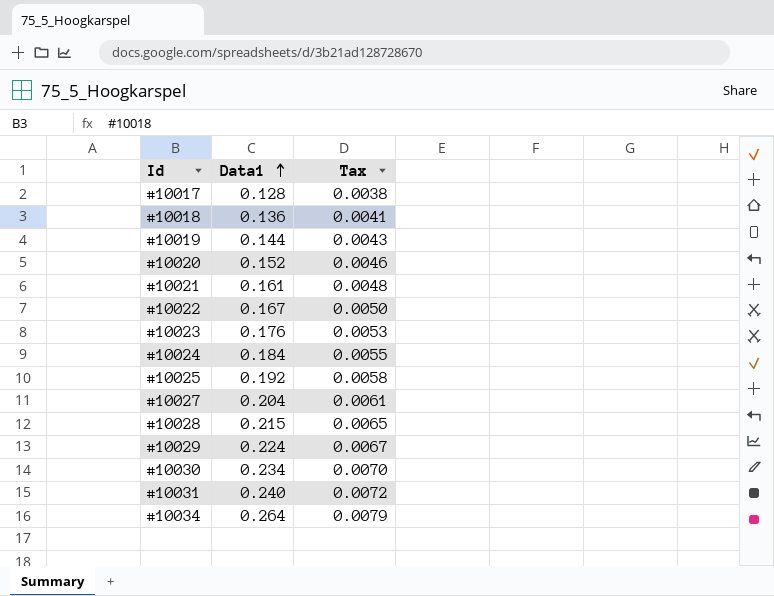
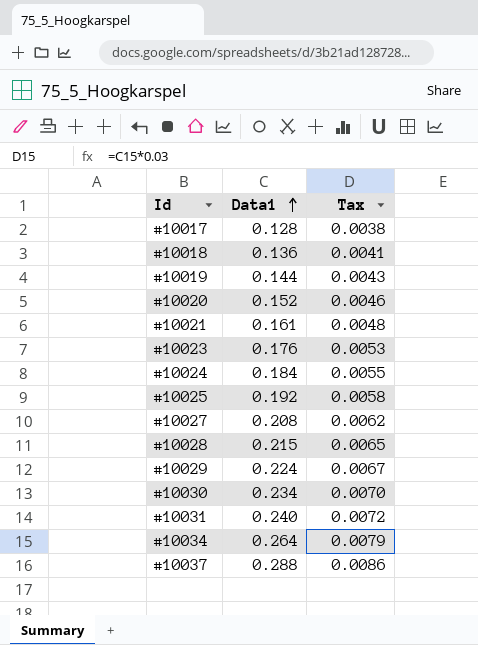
row #10022: 0.167 | 0.0050 -> none
#10027 | Data1: 0.204 -> 0.208
#10027 | Tax: 0.0061 -> 0.0062
row #10037: none -> 0.288 | 0.0086

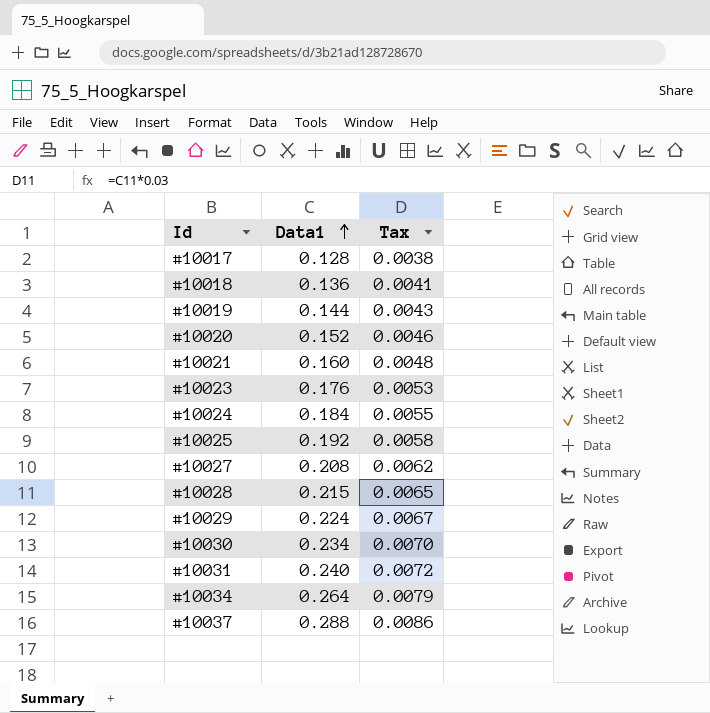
#10021 | Data1: 0.161 -> 0.160

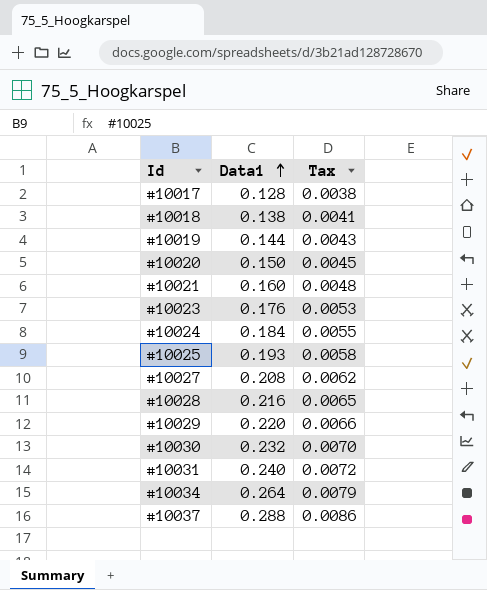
#10018 | Data1: 0.136 -> 0.138
#10020 | Data1: 0.152 -> 0.150
#10020 | Tax: 0.0046 -> 0.0045
#10025 | Data1: 0.192 -> 0.193
#10028 | Data1: 0.215 -> 0.216
#10029 | Data1: 0.224 -> 0.220
#10029 | Tax: 0.0067 -> 0.0066
#10030 | Data1: 0.234 -> 0.232

